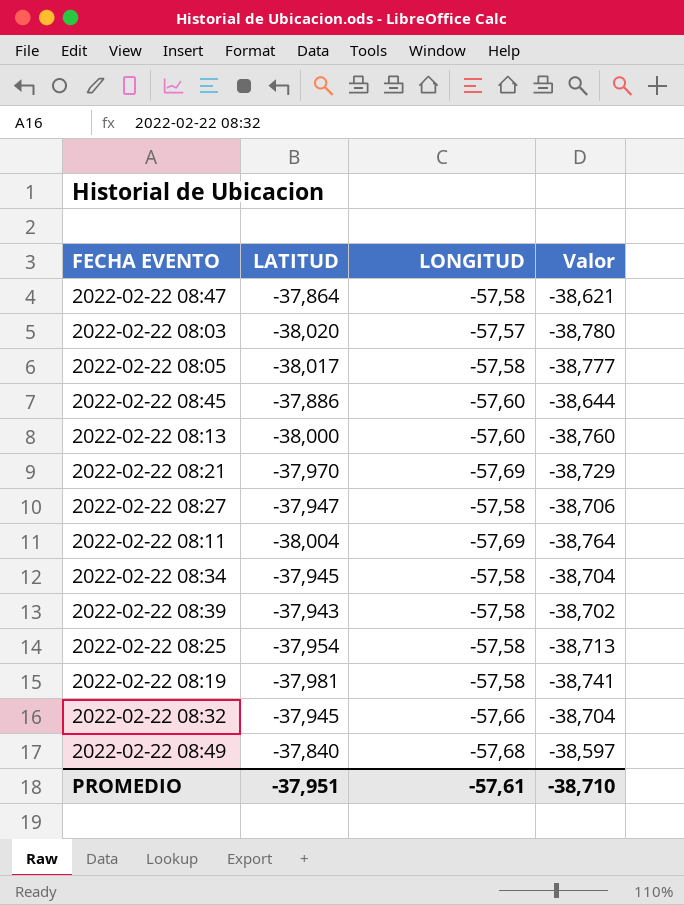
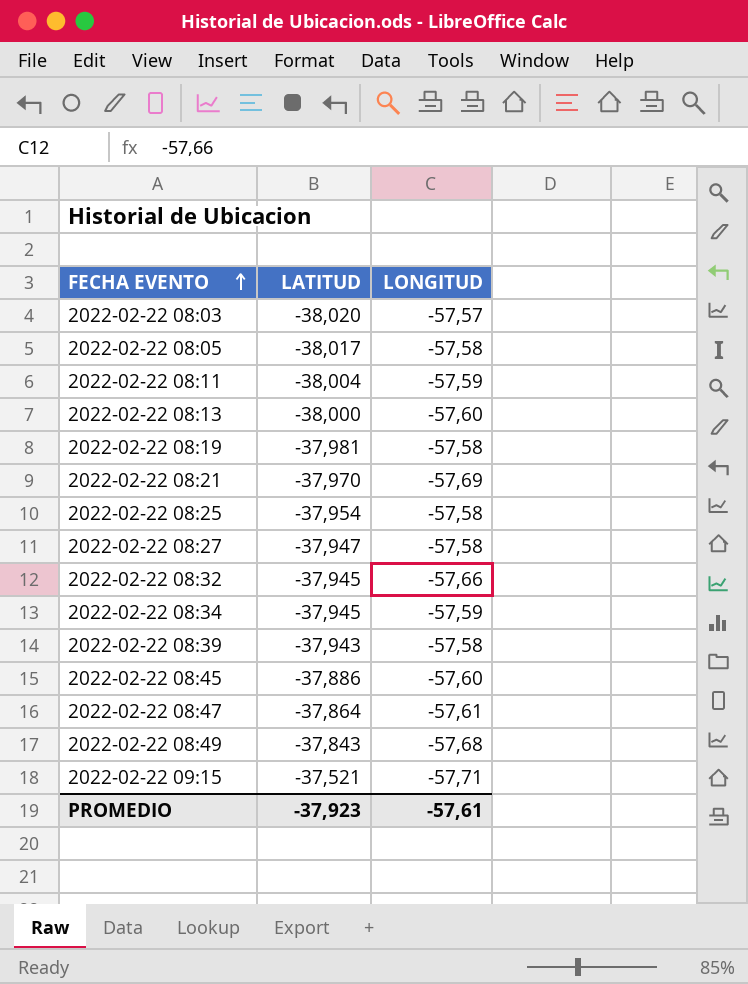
row order: none -> FECHA EVENTO ascending
column Valor | formula: [LATITUD] * 1,02 -> none
2022-02-22 08:11 | LONGITUD: -57,69 -> -57,59
2022-02-22 08:34 | LONGITUD: -57,58 -> -57,59
2022-02-22 08:47 | LONGITUD: -57,58 -> -57,61
2022-02-22 08:49 | LATITUD: -37,840 -> -37,843
row 2022-02-22 09:15: none -> -37,521 | -57,71
PROMEDIO | LATITUD: -37,951 -> -37,923

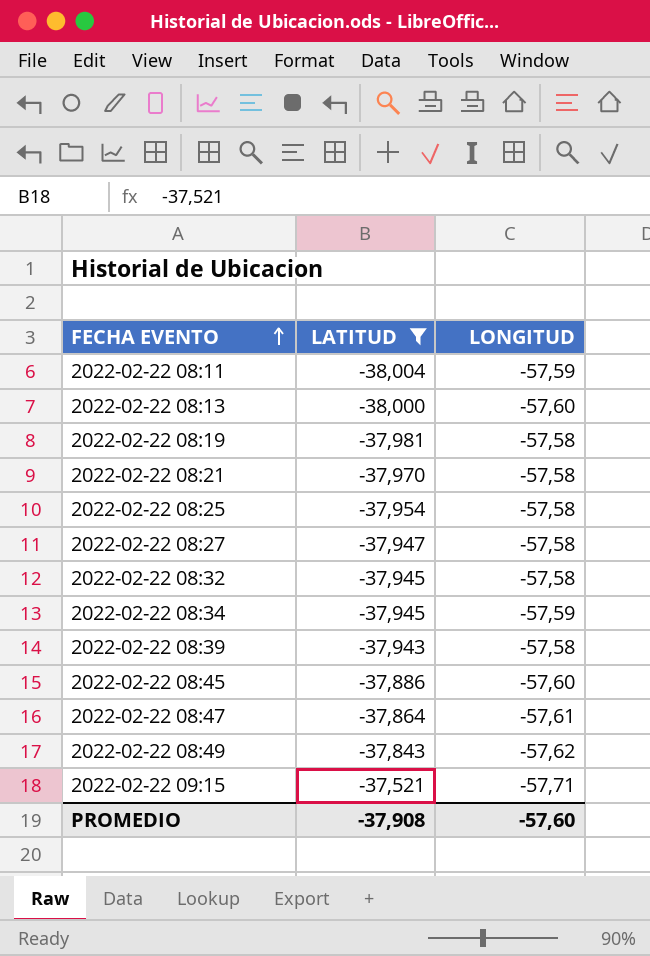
filter: none -> LATITUD >= -38,004
2022-02-22 08:21 | LONGITUD: -57,69 -> -57,58
2022-02-22 08:32 | LONGITUD: -57,66 -> -57,58
2022-02-22 08:49 | LONGITUD: -57,68 -> -57,62
PROMEDIO | LATITUD: -37,923 -> -37,908
PROMEDIO | LONGITUD: -57,61 -> -57,60

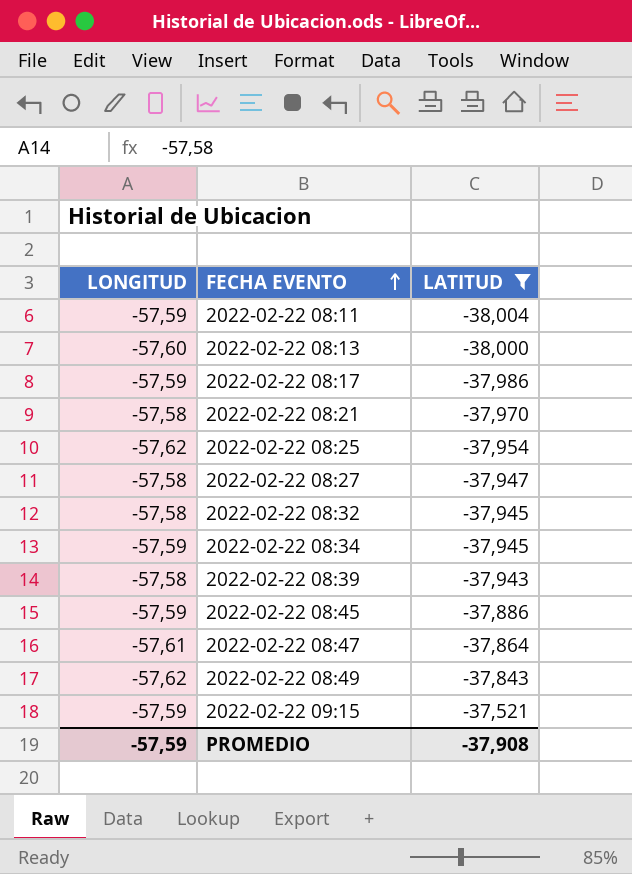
column LONGITUD | position: 3 -> 1
row 2022-02-22 08:19: -37,981 | -57,58 -> none
row 2022-02-22 08:17: none -> -57,59 | -37,986
2022-02-22 08:25 | LONGITUD: -57,58 -> -57,62
2022-02-22 08:45 | LONGITUD: -57,60 -> -57,59
2022-02-22 09:15 | LONGITUD: -57,71 -> -57,59
PROMEDIO | LONGITUD: -57,60 -> -57,59

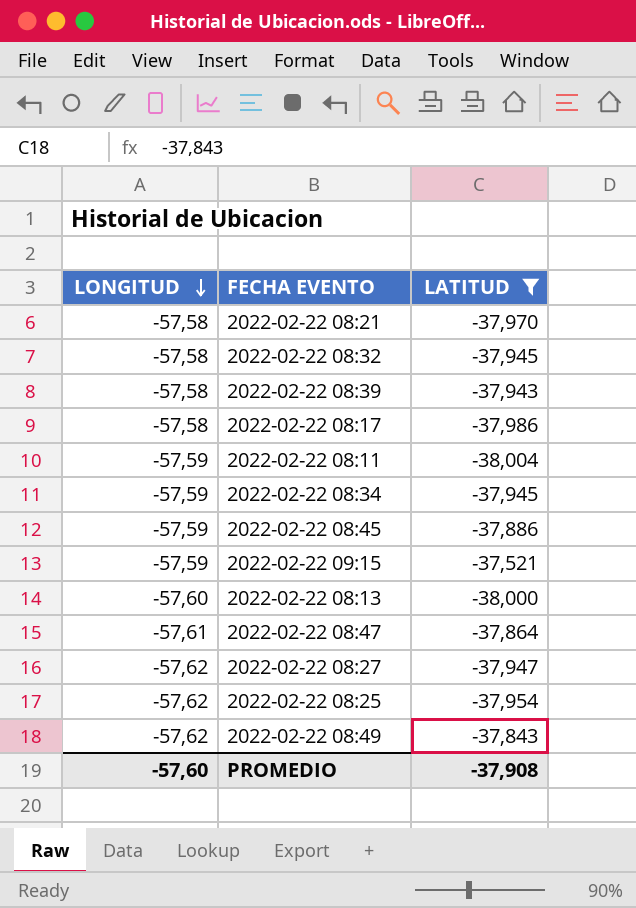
row order: FECHA EVENTO ascending -> LONGITUD descending
2022-02-22 08:17 | LONGITUD: -57,59 -> -57,58
2022-02-22 08:27 | LONGITUD: -57,58 -> -57,62
PROMEDIO | LONGITUD: -57,59 -> -57,60

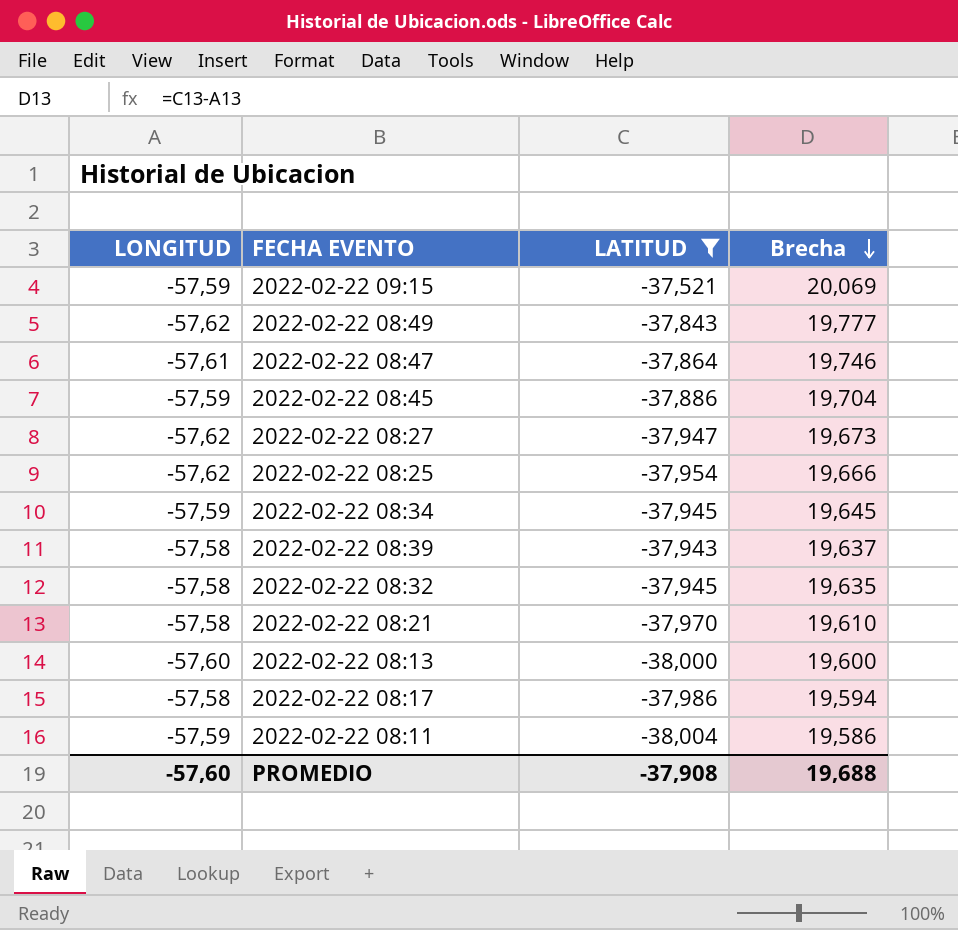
row order: LONGITUD descending -> Brecha descending
column Brecha | formula: none -> [LATITUD] - [LONGITUD]

